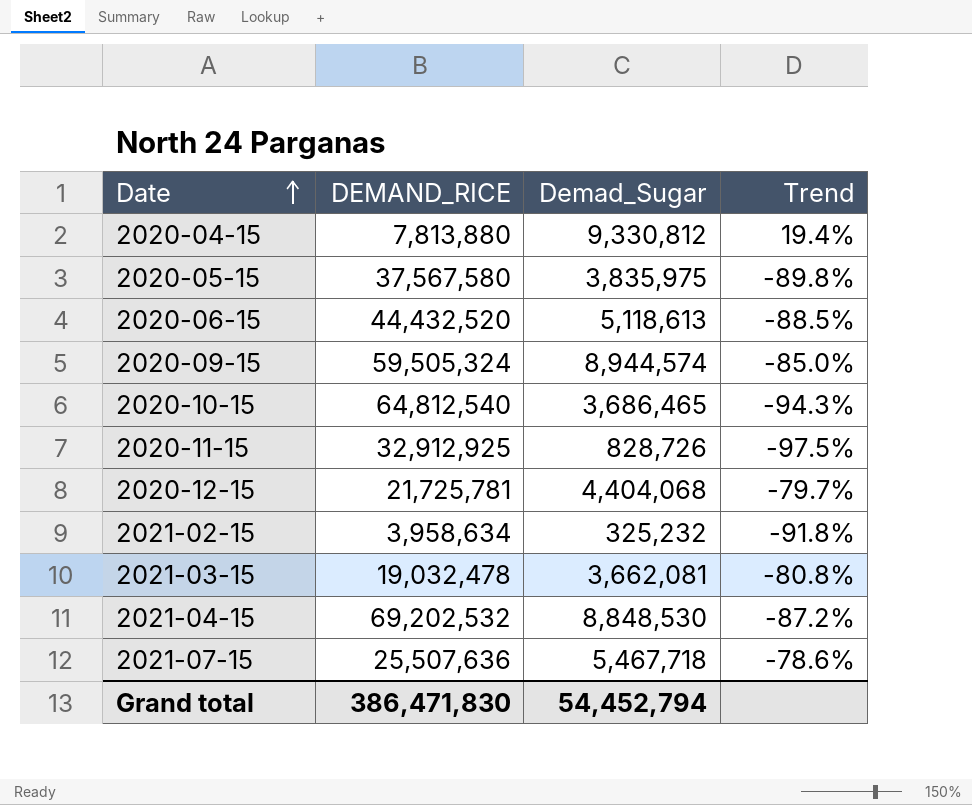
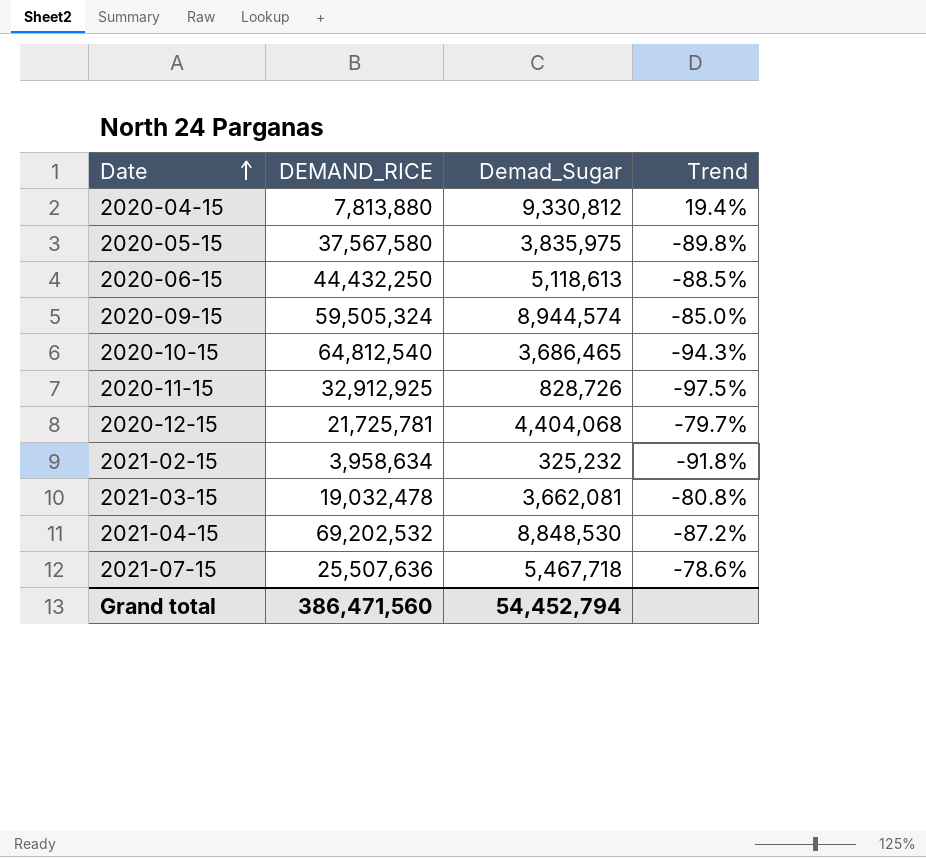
2020-06-15 | DEMAND_RICE: 44,432,520 -> 44,432,250
Grand total | DEMAND_RICE: 386,471,830 -> 386,471,560

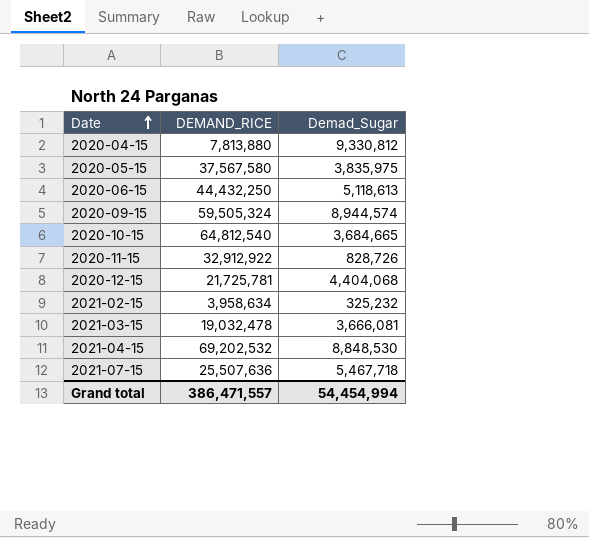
column Trend | formula: ([Demad_Sugar] - [DEMAND_RICE]) / [DEMAND_RICE] -> none
2020-10-15 | Demad_Sugar: 3,686,465 -> 3,684,665
2020-11-15 | DEMAND_RICE: 32,912,925 -> 32,912,922
2021-03-15 | Demad_Sugar: 3,662,081 -> 3,666,081
Grand total | DEMAND_RICE: 386,471,560 -> 386,471,557
Grand total | Demad_Sugar: 54,452,794 -> 54,454,994

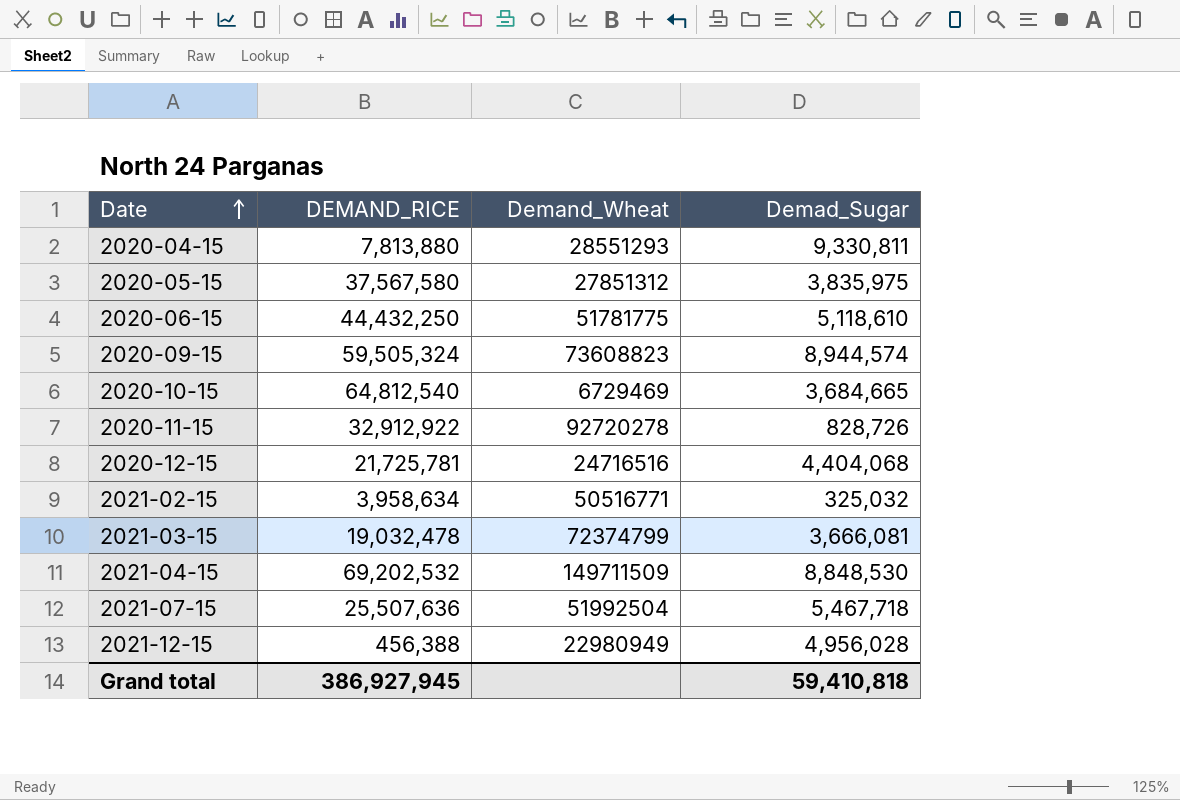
column Demand_Wheat | position: none -> 3
2020-04-15 | Demad_Sugar: 9,330,812 -> 9,330,811
2020-06-15 | Demad_Sugar: 5,118,613 -> 5,118,610
2021-02-15 | Demad_Sugar: 325,232 -> 325,032
row 2021-12-15: none -> 456,388 | 22980949 | 4,956,028
Grand total | DEMAND_RICE: 386,471,557 -> 386,927,945
Grand total | Demad_Sugar: 54,454,994 -> 59,410,818

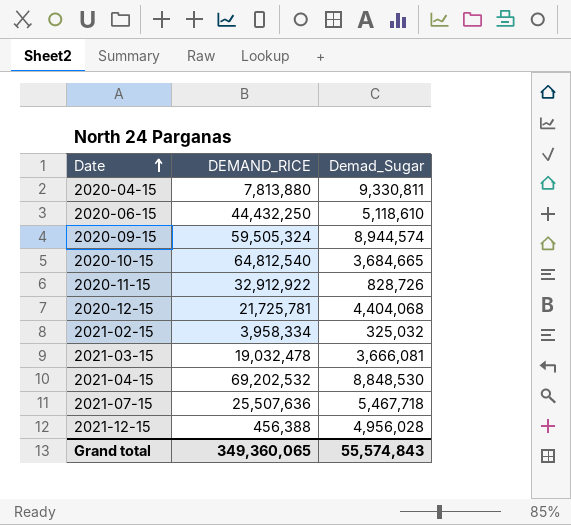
column Demand_Wheat | position: 3 -> none
row 2020-05-15: 37,567,580 | 27851312 | 3,835,975 -> none
2021-02-15 | DEMAND_RICE: 3,958,634 -> 3,958,334
Grand total | DEMAND_RICE: 386,927,945 -> 349,360,065
Grand total | Demad_Sugar: 59,410,818 -> 55,574,843

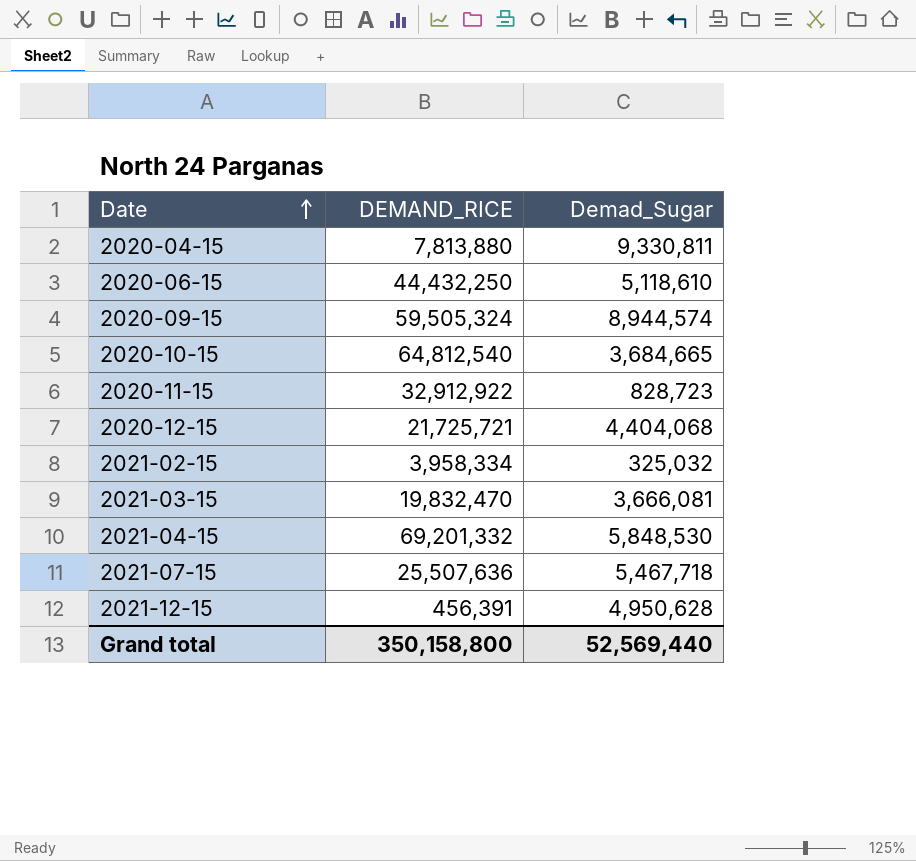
2020-11-15 | Demad_Sugar: 828,726 -> 828,723
2020-12-15 | DEMAND_RICE: 21,725,781 -> 21,725,721
2021-03-15 | DEMAND_RICE: 19,032,478 -> 19,832,470
2021-04-15 | DEMAND_RICE: 69,202,532 -> 69,201,332
2021-04-15 | Demad_Sugar: 8,848,530 -> 5,848,530
2021-12-15 | DEMAND_RICE: 456,388 -> 456,391
2021-12-15 | Demad_Sugar: 4,956,028 -> 4,950,628
Grand total | DEMAND_RICE: 349,360,065 -> 350,158,800
Grand total | Demad_Sugar: 55,574,843 -> 52,569,440

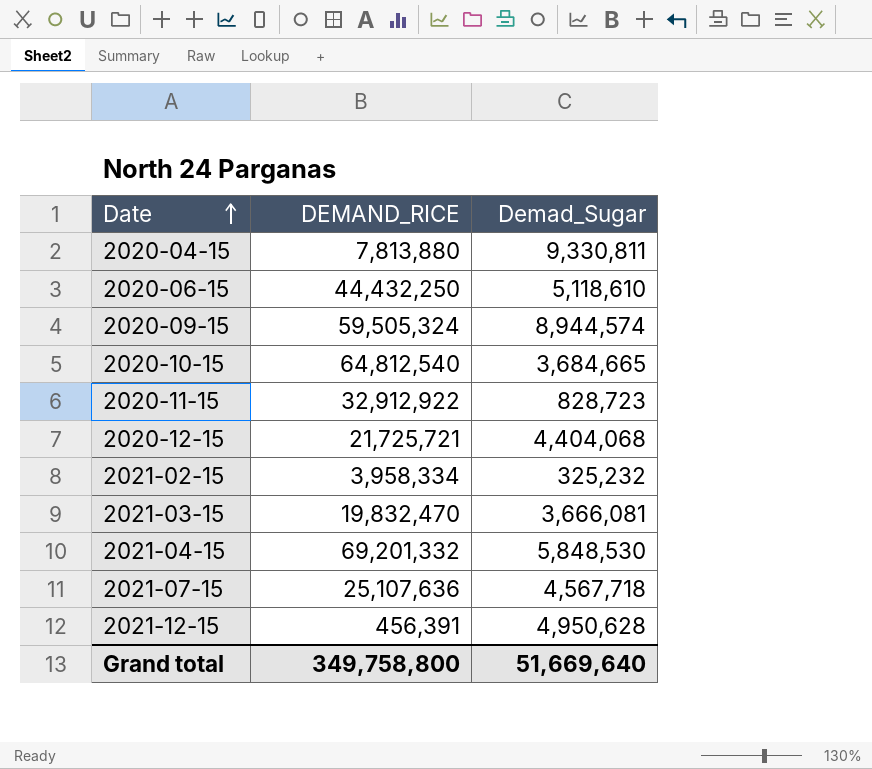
2021-02-15 | Demad_Sugar: 325,032 -> 325,232
2021-07-15 | DEMAND_RICE: 25,507,636 -> 25,107,636
2021-07-15 | Demad_Sugar: 5,467,718 -> 4,567,718
Grand total | DEMAND_RICE: 350,158,800 -> 349,758,800
Grand total | Demad_Sugar: 52,569,440 -> 51,669,640

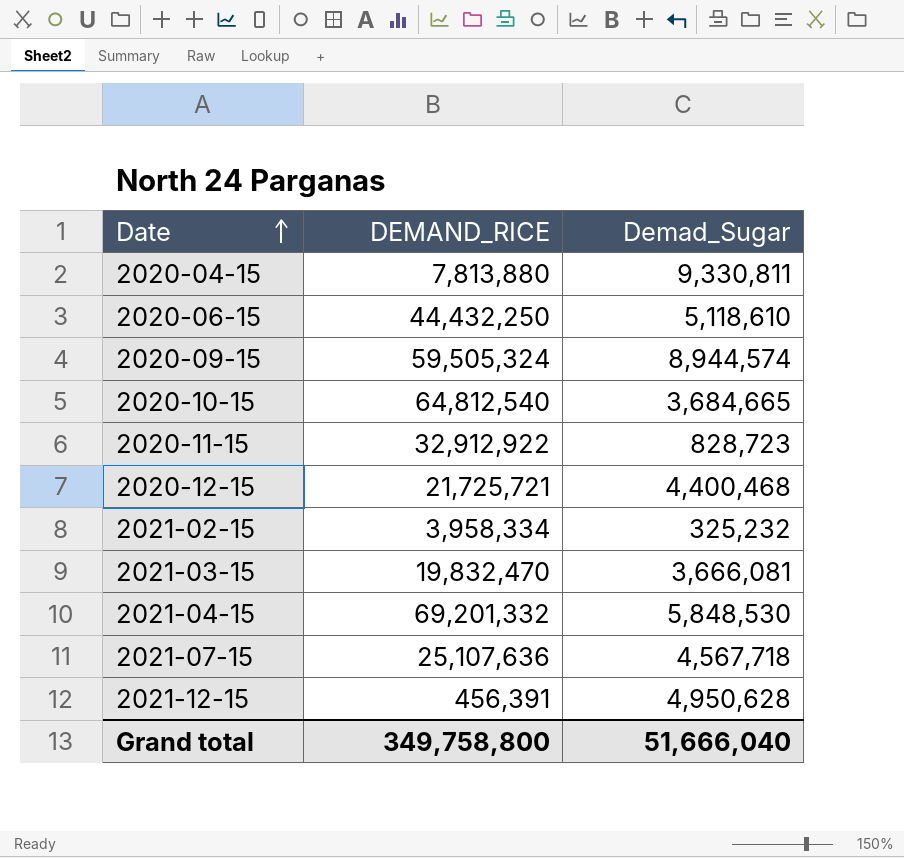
2020-12-15 | Demad_Sugar: 4,404,068 -> 4,400,468
Grand total | Demad_Sugar: 51,669,640 -> 51,666,040

